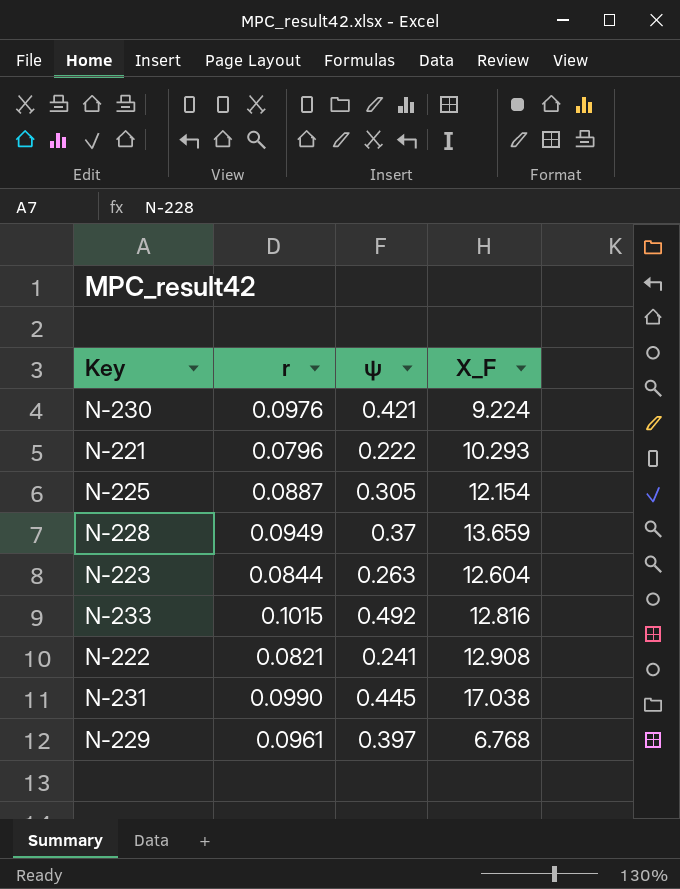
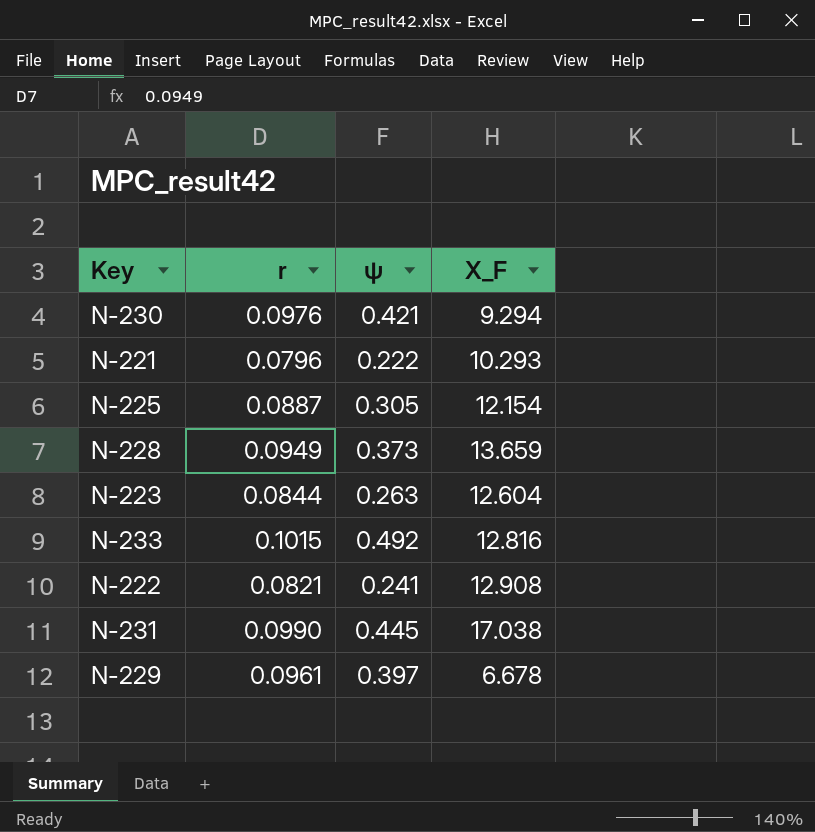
N-230 | X_F: 9.224 -> 9.294
N-228 | ψ: 0.37 -> 0.373
N-229 | X_F: 6.768 -> 6.678

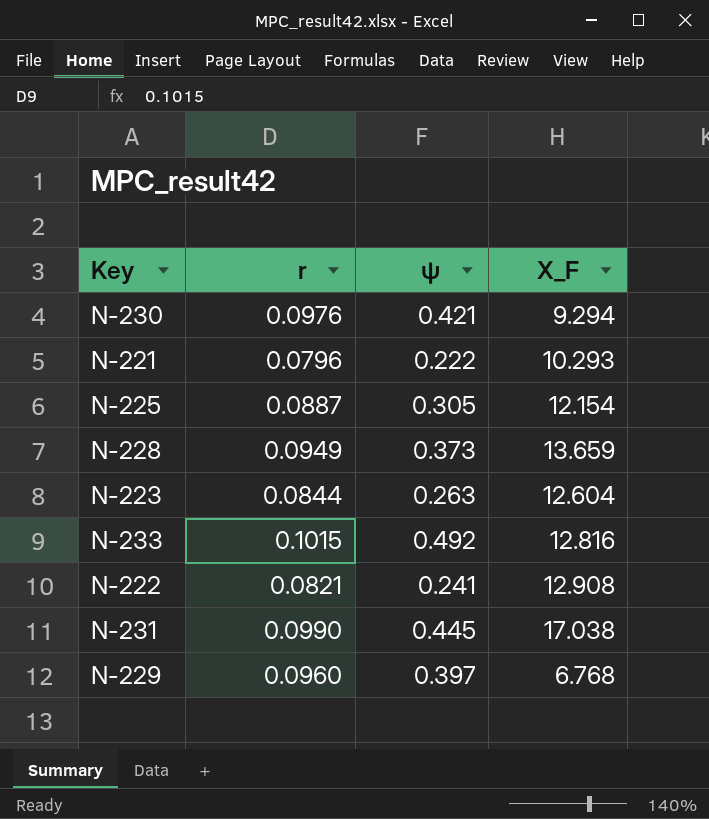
N-229 | r: 0.0961 -> 0.0960
N-229 | X_F: 6.678 -> 6.768

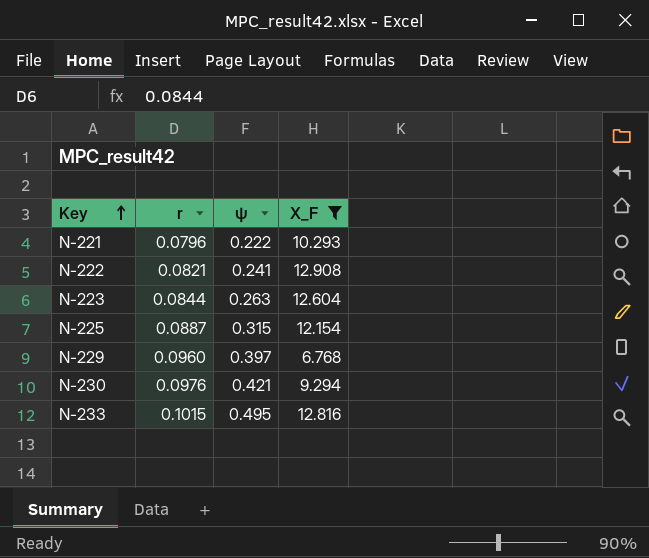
filter: none -> X_F <= 12.908
row order: none -> Key ascending
N-225 | ψ: 0.305 -> 0.315
N-233 | ψ: 0.492 -> 0.495

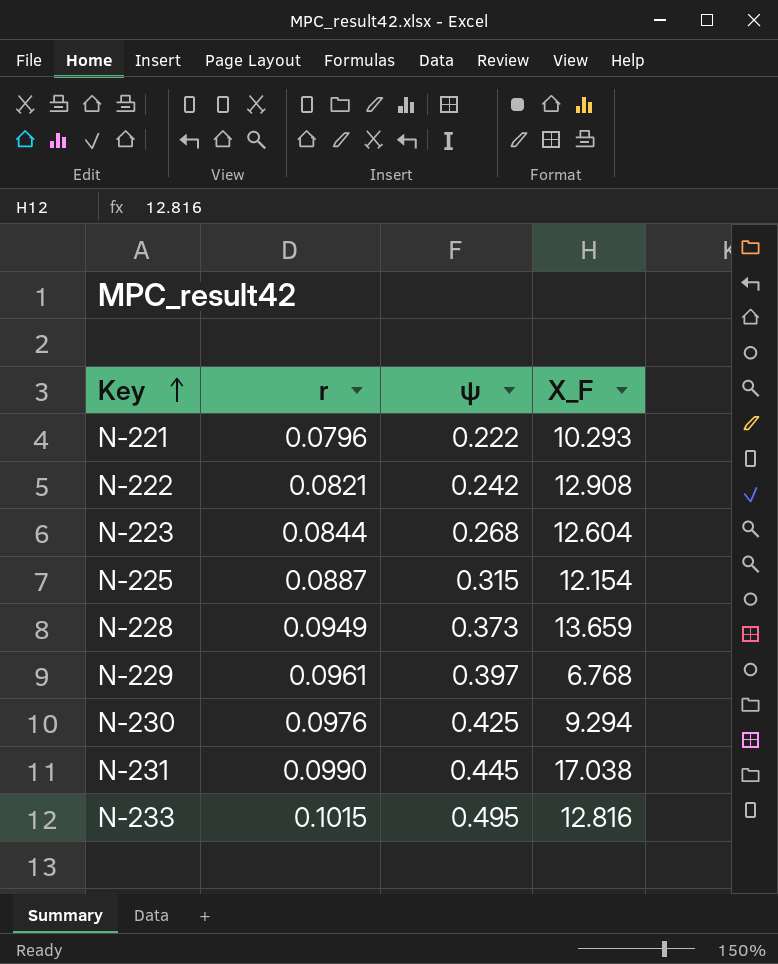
filter: X_F <= 12.908 -> none
N-222 | ψ: 0.241 -> 0.242
N-223 | ψ: 0.263 -> 0.268
N-229 | r: 0.0960 -> 0.0961
N-230 | ψ: 0.421 -> 0.425

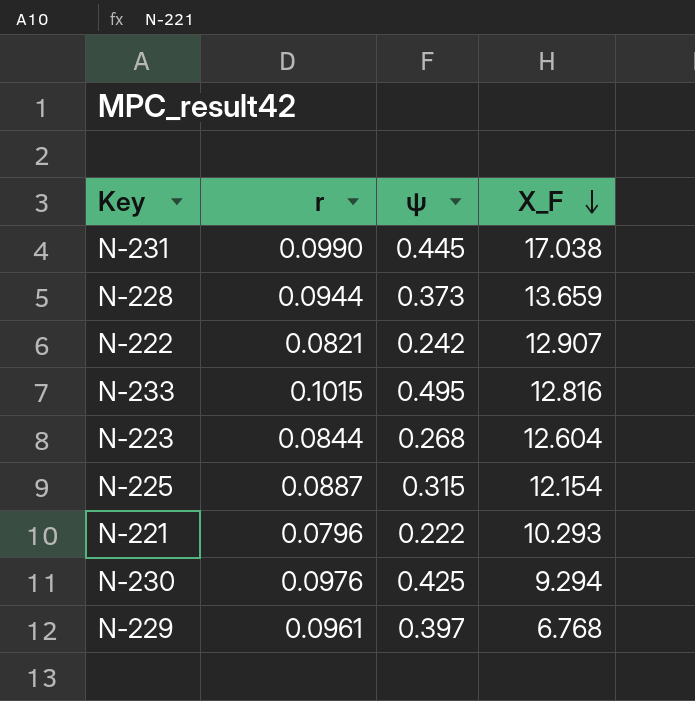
row order: Key ascending -> X_F descending
N-228 | r: 0.0949 -> 0.0944
N-222 | X_F: 12.908 -> 12.907

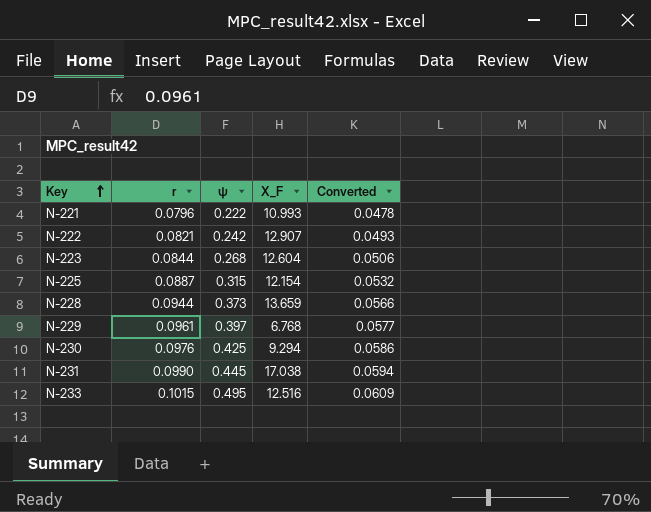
row order: X_F descending -> Key ascending
column Converted | formula: none -> [r] * 0.6
N-221 | X_F: 10.293 -> 10.993
N-233 | X_F: 12.816 -> 12.516

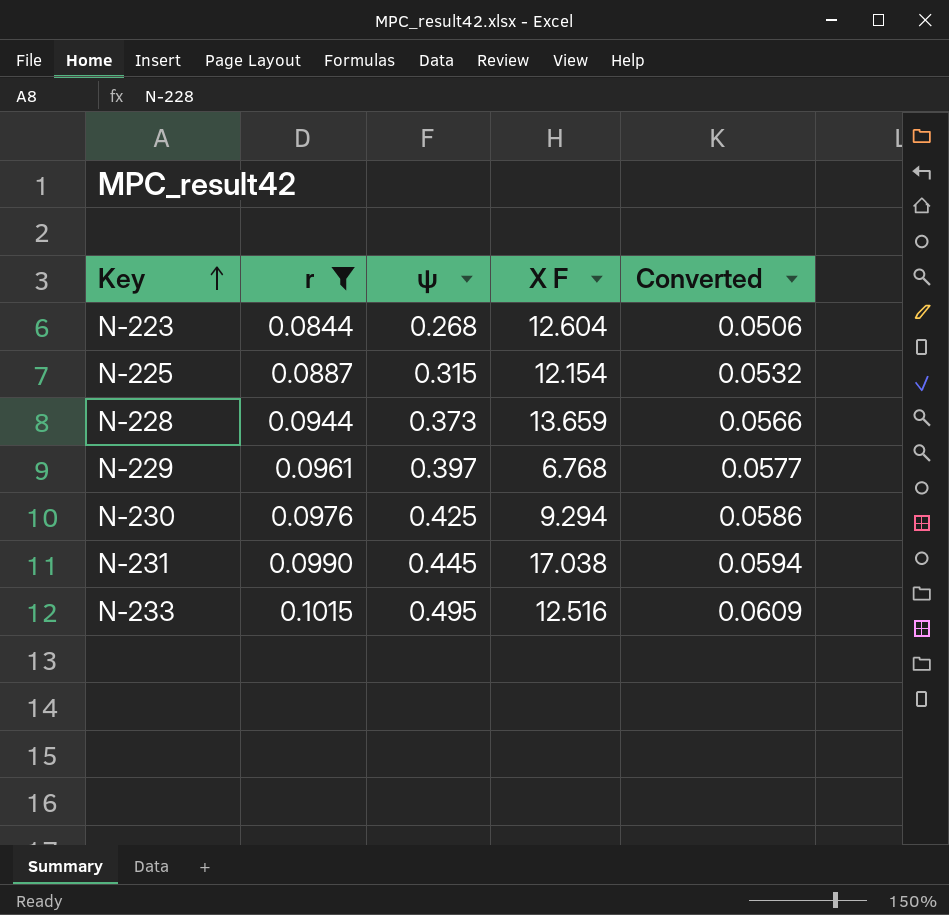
filter: none -> r >= 0.0844
column name: X_F -> X F

